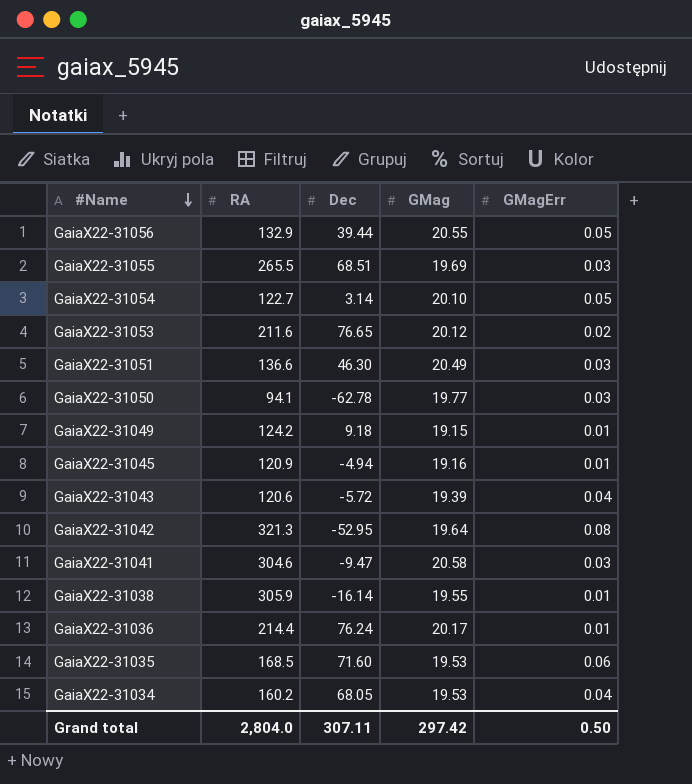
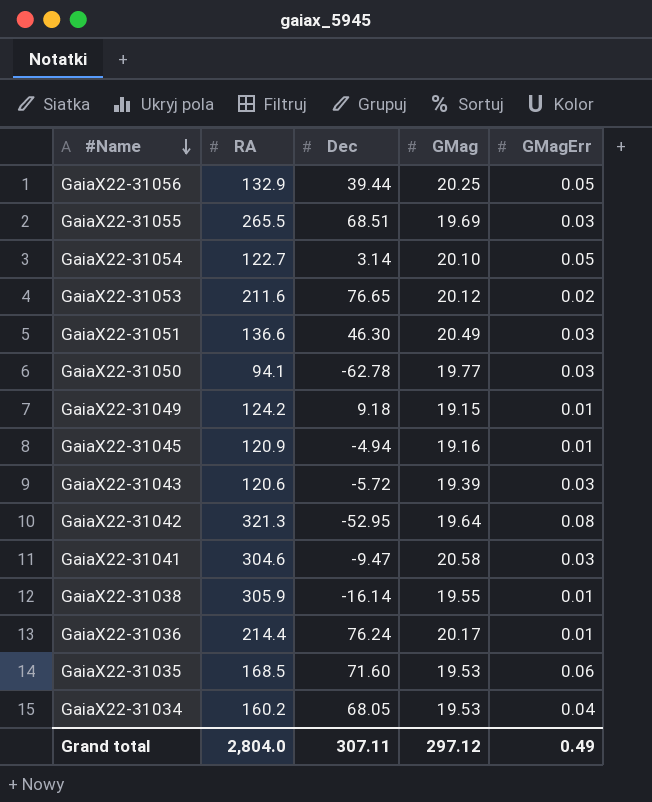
GaiaX22-31056 | GMag: 20.55 -> 20.25
GaiaX22-31043 | GMagErr: 0.04 -> 0.03
Grand total | GMag: 297.42 -> 297.12
Grand total | GMagErr: 0.50 -> 0.49

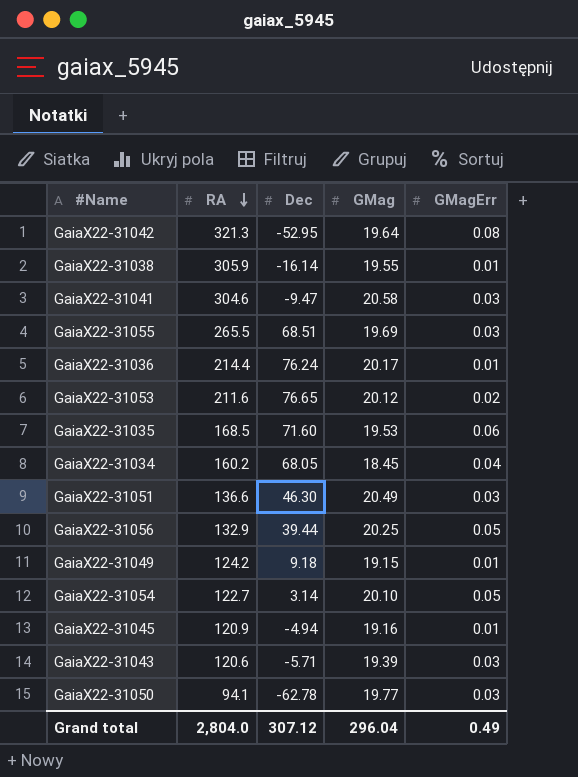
row order: #Name descending -> RA descending
GaiaX22-31034 | GMag: 19.53 -> 18.45
GaiaX22-31043 | Dec: -5.72 -> -5.71
Grand total | Dec: 307.11 -> 307.12
Grand total | GMag: 297.12 -> 296.04

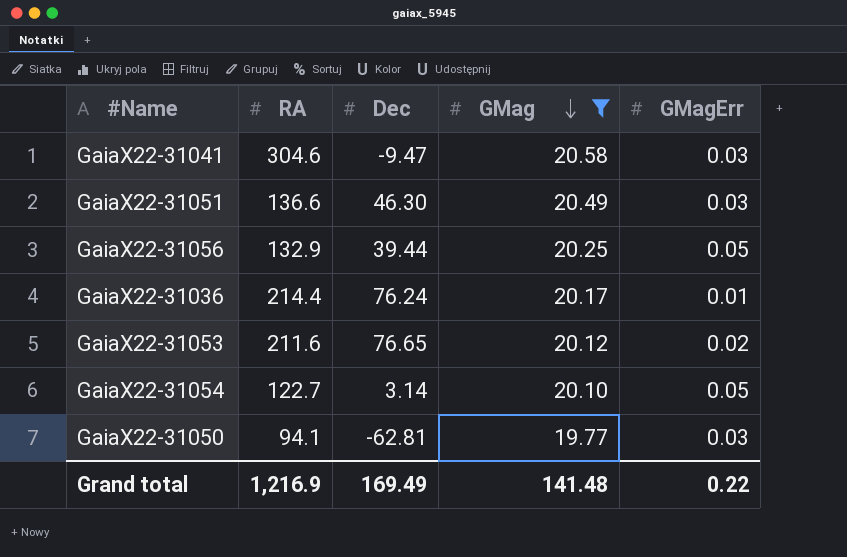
filter: none -> GMag >= 19.77
row order: RA descending -> GMag descending
GaiaX22-31050 | Dec: -62.78 -> -62.81
Grand total | RA: 2,804.0 -> 1,216.9
Grand total | Dec: 307.12 -> 169.49
Grand total | GMag: 296.04 -> 141.48
Grand total | GMagErr: 0.49 -> 0.22

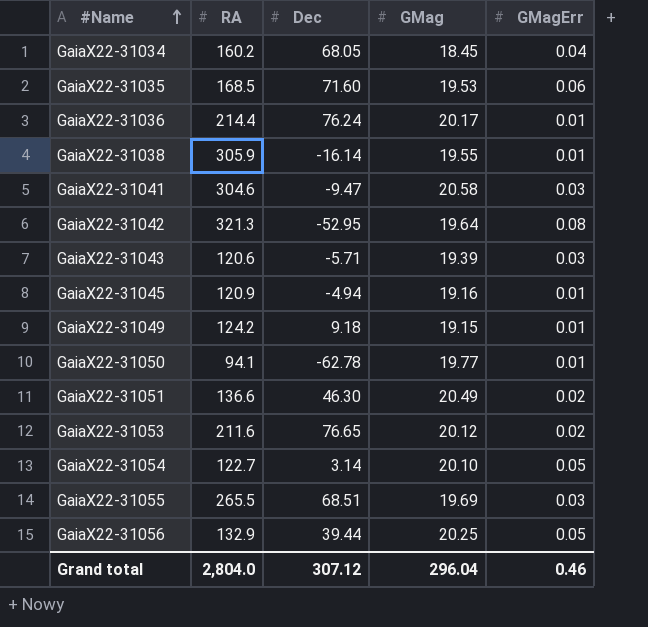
filter: GMag >= 19.77 -> none
row order: GMag descending -> #Name ascending
GaiaX22-31050 | Dec: -62.81 -> -62.78
GaiaX22-31050 | GMagErr: 0.03 -> 0.01
GaiaX22-31051 | GMagErr: 0.03 -> 0.02
Grand total | RA: 1,216.9 -> 2,804.0
Grand total | Dec: 169.49 -> 307.12
Grand total | GMag: 141.48 -> 296.04
Grand total | GMagErr: 0.22 -> 0.46

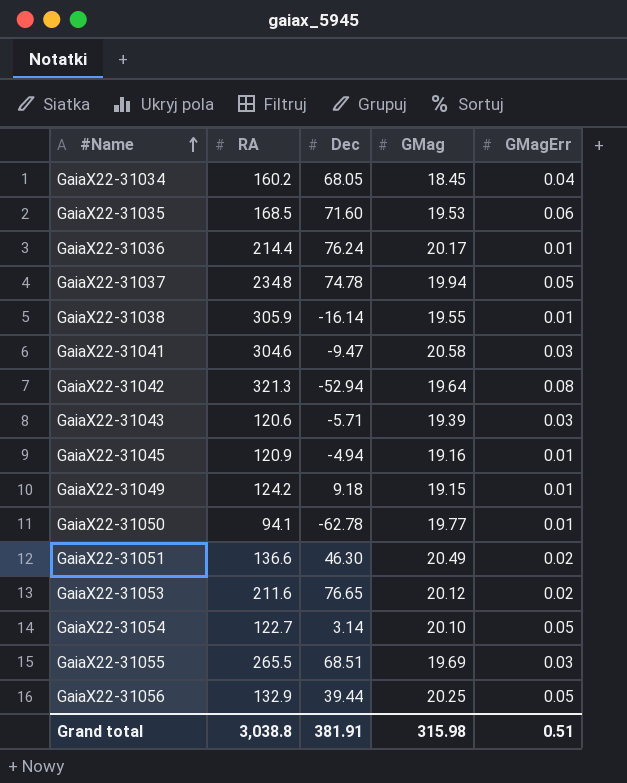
row GaiaX22-31037: none -> 234.8 | 74.78 | 19.94 | 0.05
GaiaX22-31042 | Dec: -52.95 -> -52.94
Grand total | RA: 2,804.0 -> 3,038.8
Grand total | Dec: 307.12 -> 381.91
Grand total | GMag: 296.04 -> 315.98
Grand total | GMagErr: 0.46 -> 0.51

